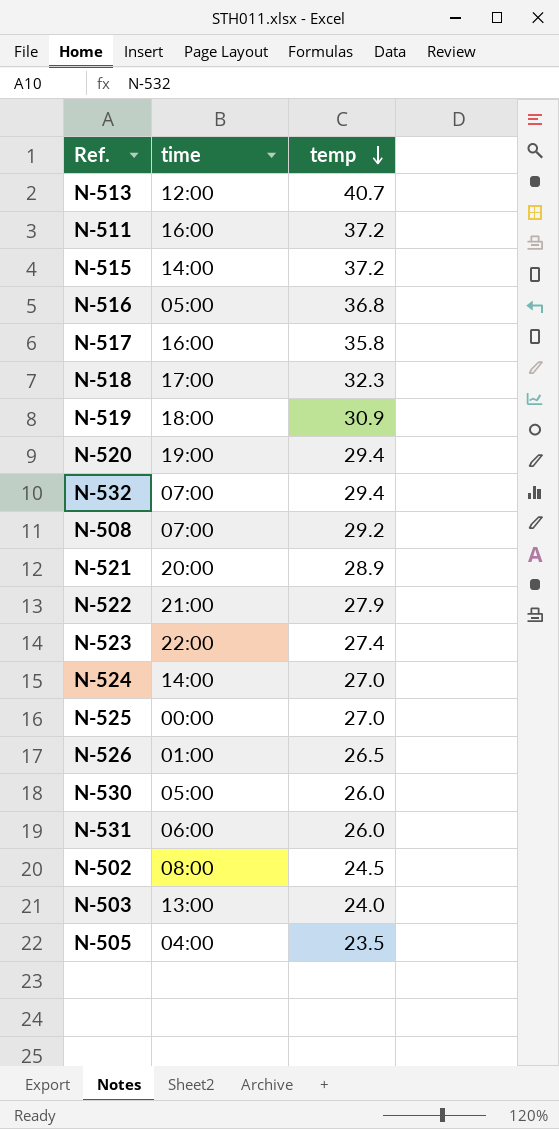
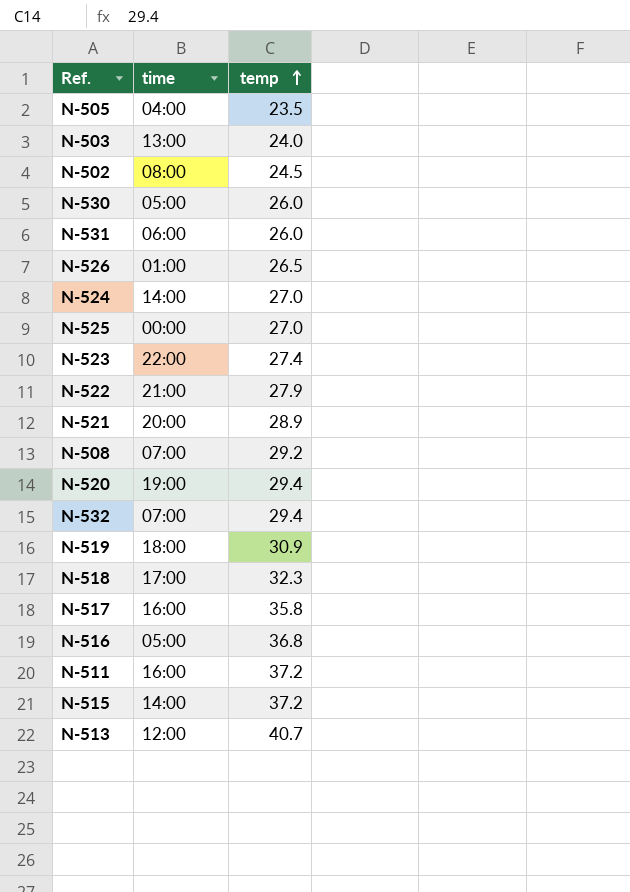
row order: temp descending -> temp ascending

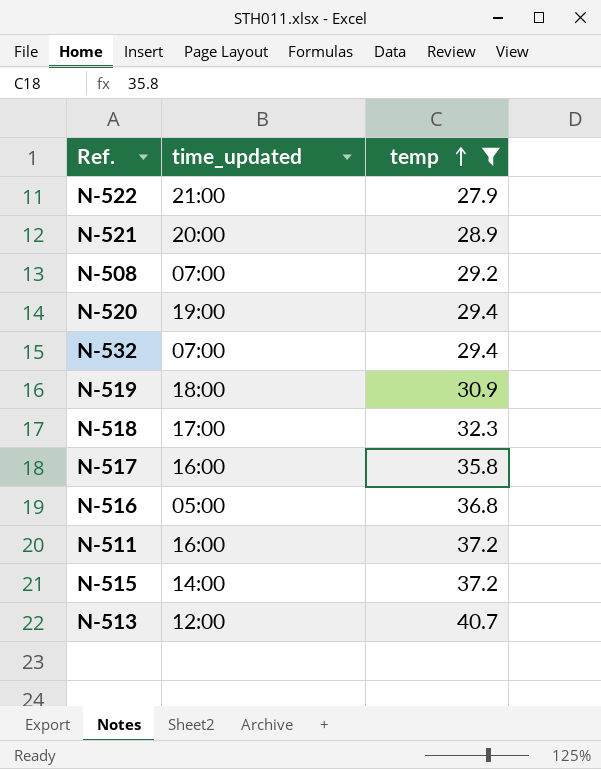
filter: none -> temp >= 27.9
column name: time -> time_updated

